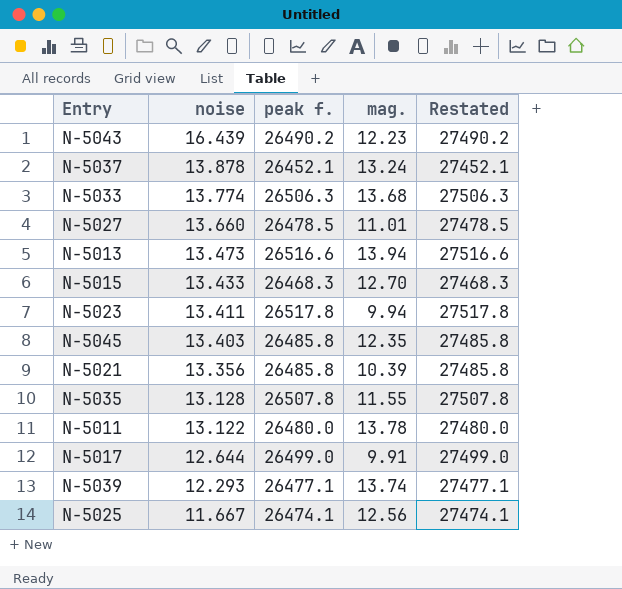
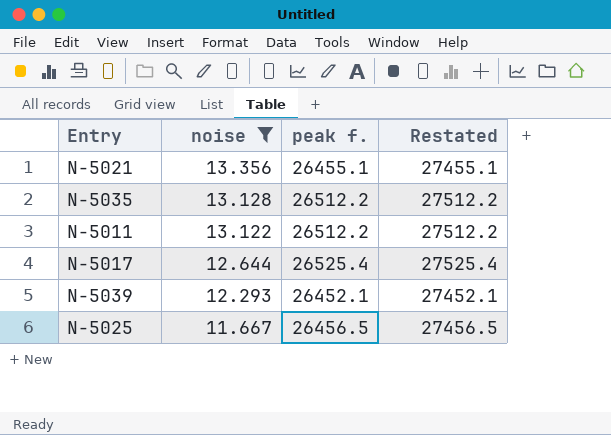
filter: none -> noise <= 13.356
column mag. | position: 4 -> none
N-5021 | peak f.: 26485.8 -> 26455.1
N-5021 | Restated: 27485.8 -> 27455.1
N-5035 | peak f.: 26507.8 -> 26512.2
N-5035 | Restated: 27507.8 -> 27512.2
N-5011 | peak f.: 26480.0 -> 26512.2
N-5011 | Restated: 27480.0 -> 27512.2
N-5017 | peak f.: 26499.0 -> 26525.4
N-5017 | Restated: 27499.0 -> 27525.4
N-5039 | peak f.: 26477.1 -> 26452.1
N-5039 | Restated: 27477.1 -> 27452.1
N-5025 | peak f.: 26474.1 -> 26456.5
N-5025 | Restated: 27474.1 -> 27456.5

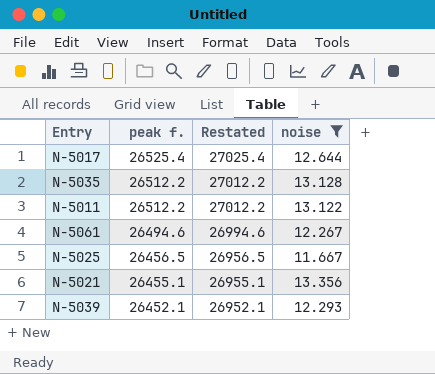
row order: noise descending -> peak f. descending
column Restated | formula: [peak f.] + 1000 -> [peak f.] + 500
column noise | position: 2 -> 4
row N-5061: none -> 26494.6 | 26994.6 | 12.267

